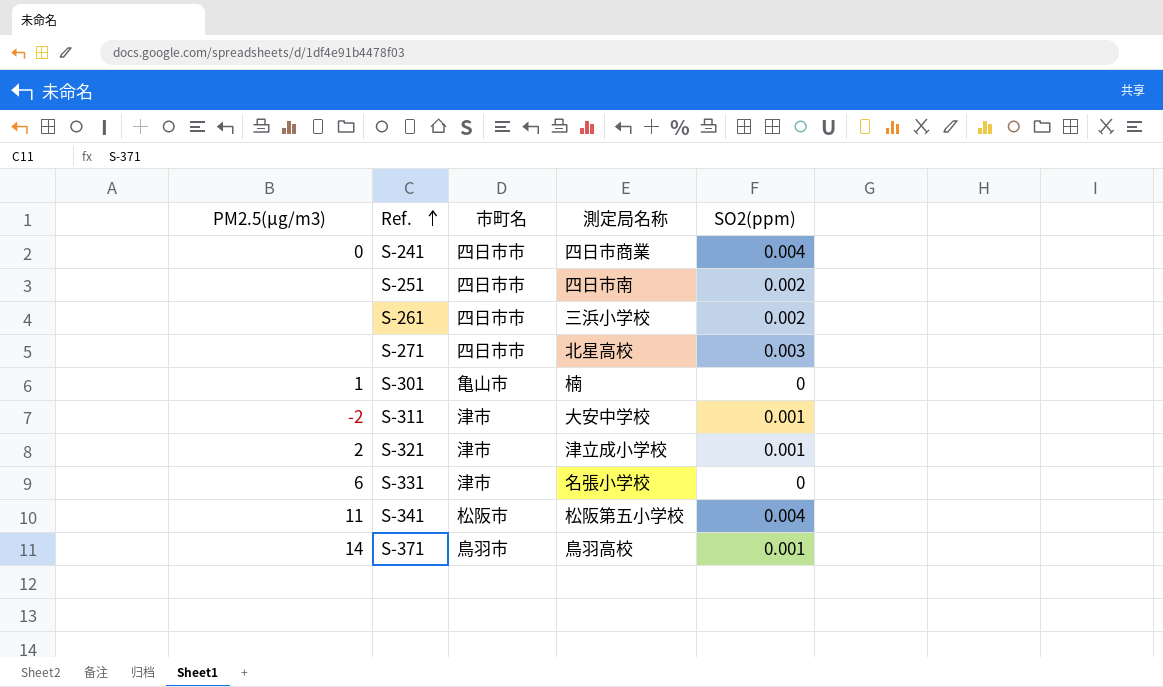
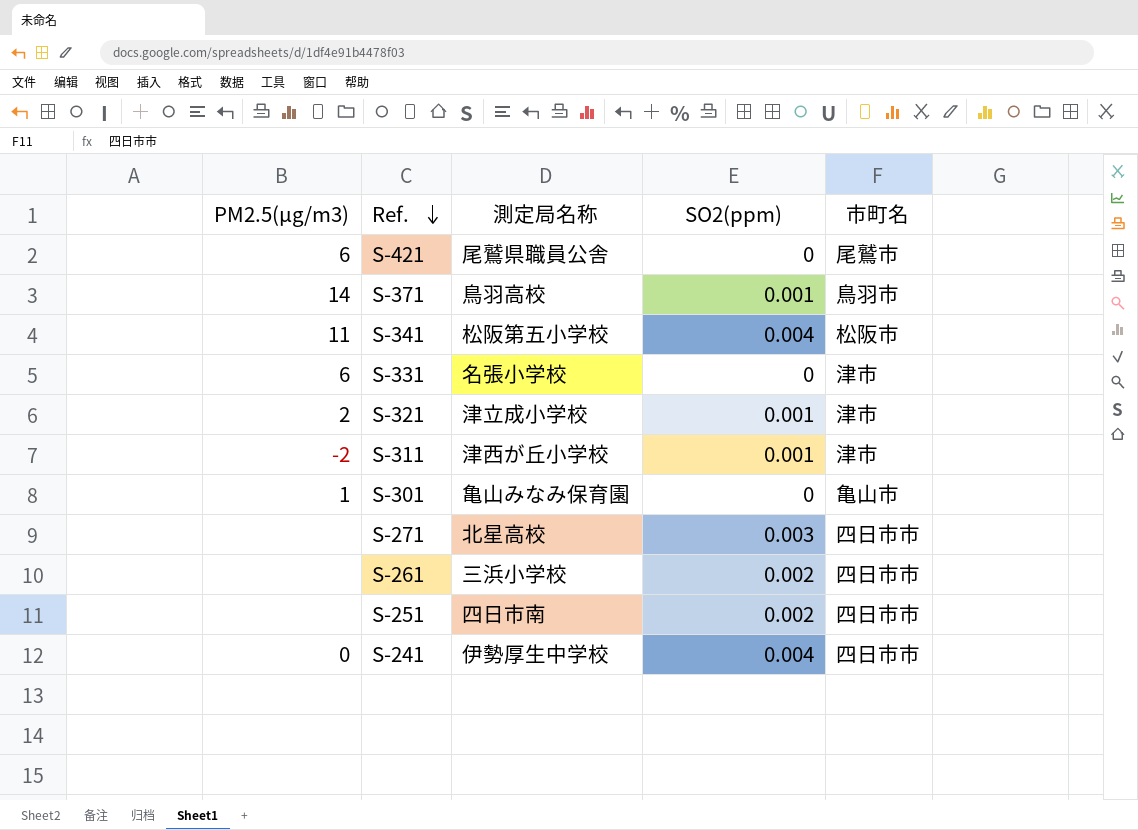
row order: Ref. ascending -> Ref. descending
column 市町名 | position: 3 -> 5
row S-421: none -> 6 | 尾鷲県職員公舎 | 0 | 尾鷲市
S-311 | 測定局名称: 大安中学校 -> 津西が丘小学校
S-301 | 測定局名称: 楠 -> 亀山みなみ保育園
S-241 | 測定局名称: 四日市商業 -> 伊勢厚生中学校

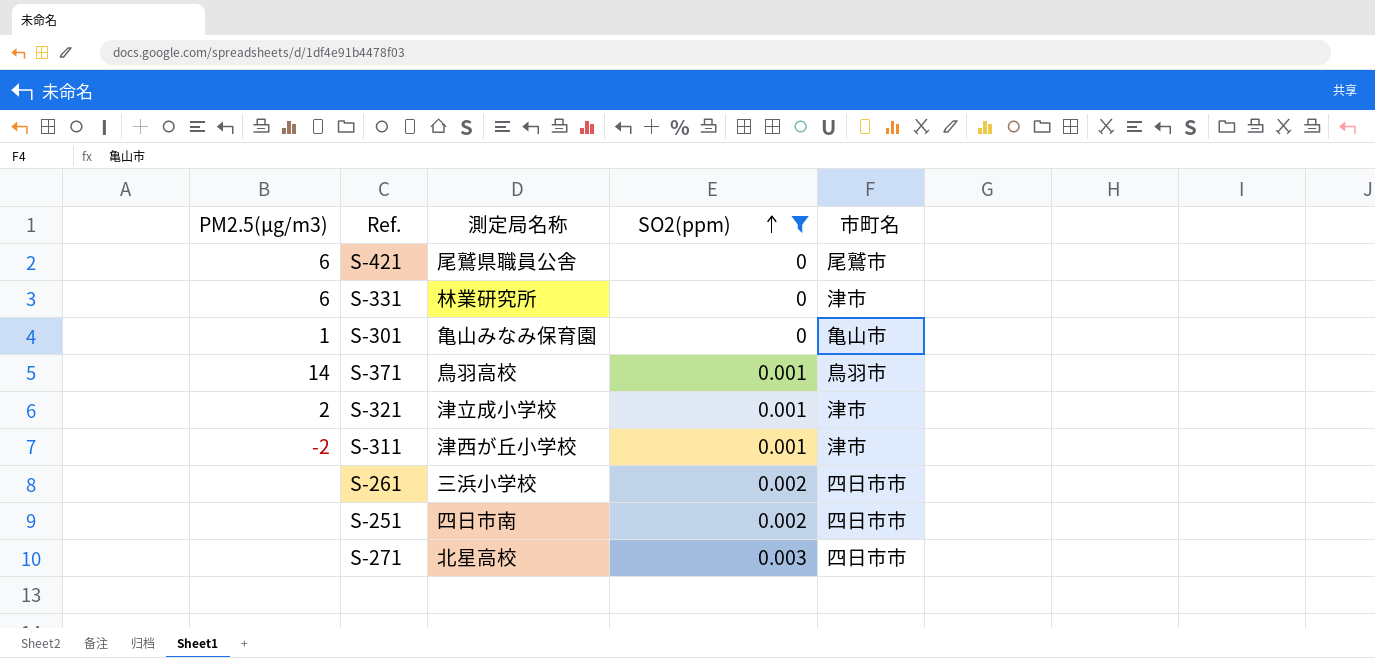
filter: none -> SO2(ppm) != 0.004
row order: Ref. descending -> SO2(ppm) ascending
S-331 | 測定局名称: 名張小学校 -> 林業研究所

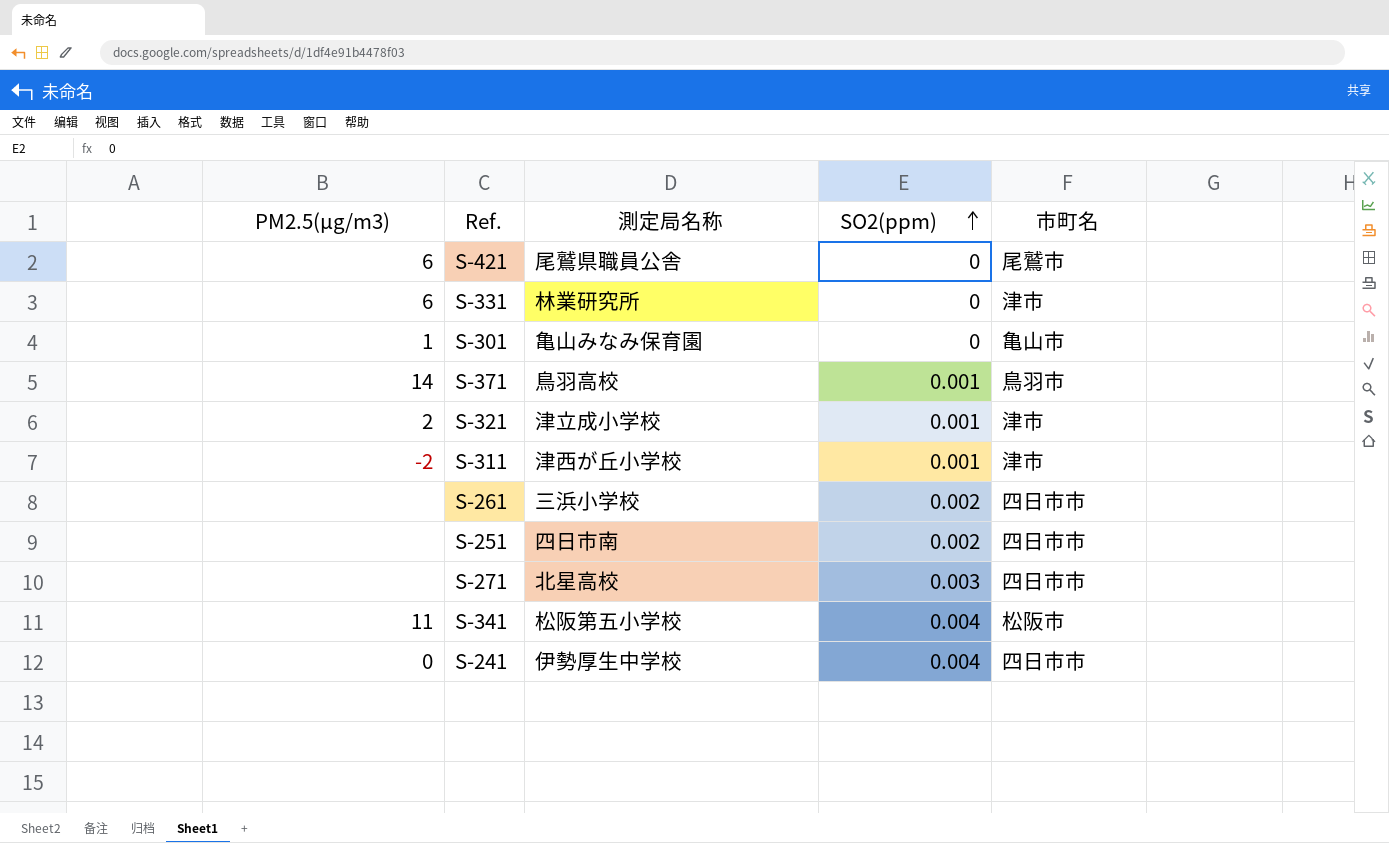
filter: SO2(ppm) != 0.004 -> none

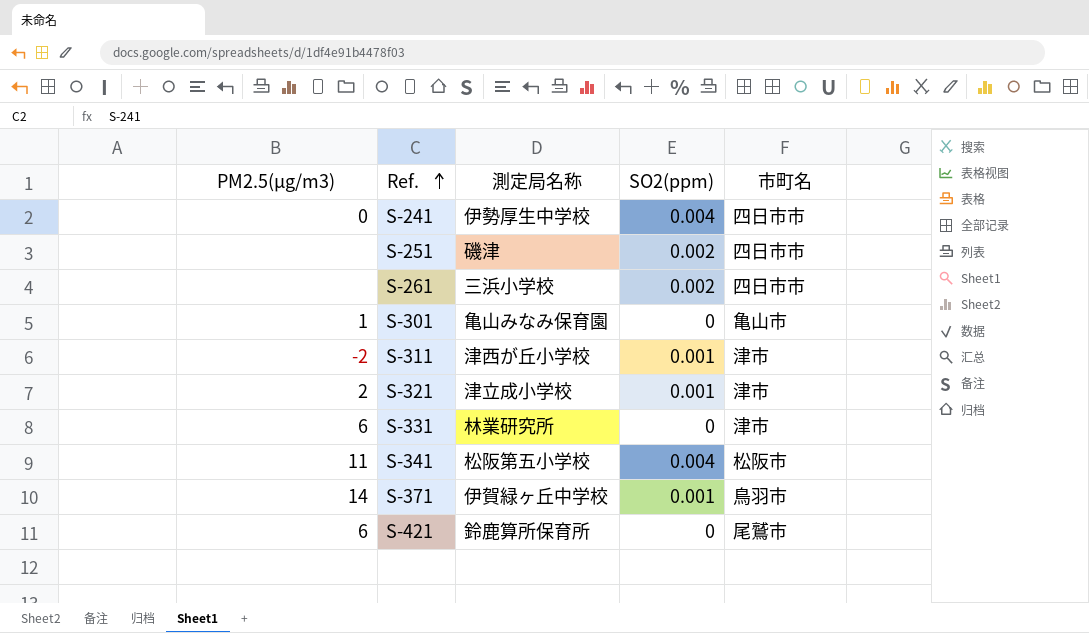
row order: SO2(ppm) ascending -> Ref. ascending
row S-271: none | 北星高校 | 0.003 | 四日市市 -> none
S-251 | 測定局名称: 四日市南 -> 磯津
S-371 | 測定局名称: 鳥羽高校 -> 伊賀緑ヶ丘中学校
S-421 | 測定局名称: 尾鷲県職員公舎 -> 鈴鹿算所保育所

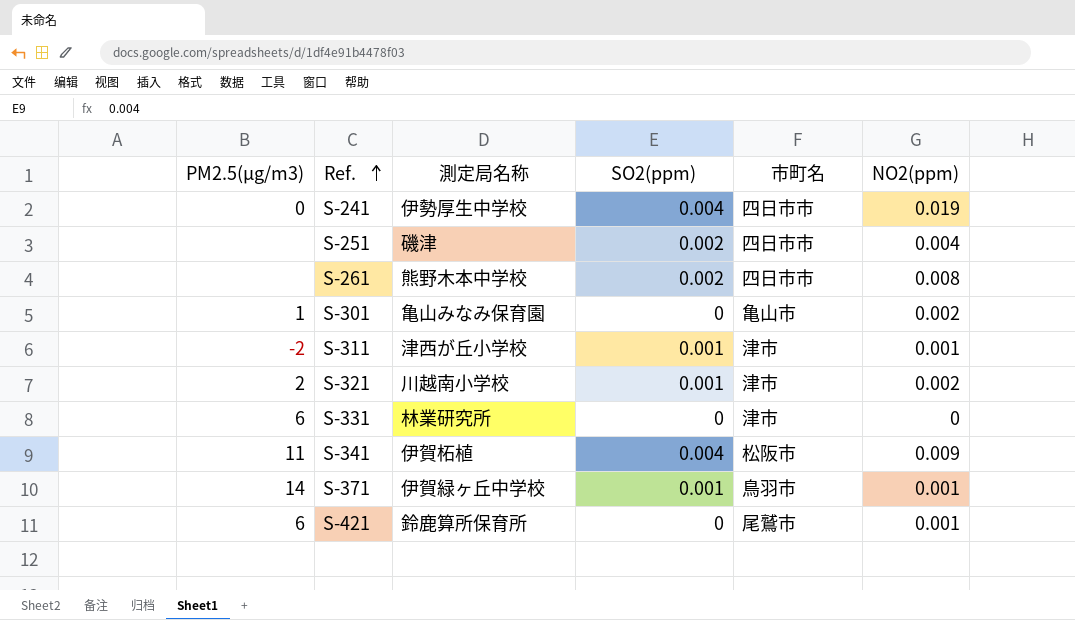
column NO2(ppm) | position: none -> 6
S-261 | 測定局名称: 三浜小学校 -> 熊野木本中学校
S-321 | 測定局名称: 津立成小学校 -> 川越南小学校
S-341 | 測定局名称: 松阪第五小学校 -> 伊賀柘植

